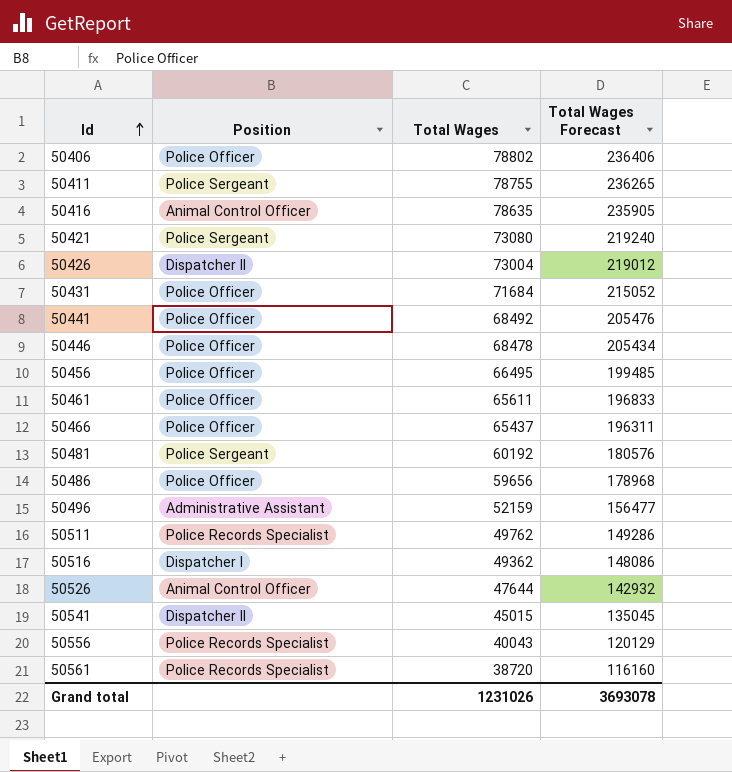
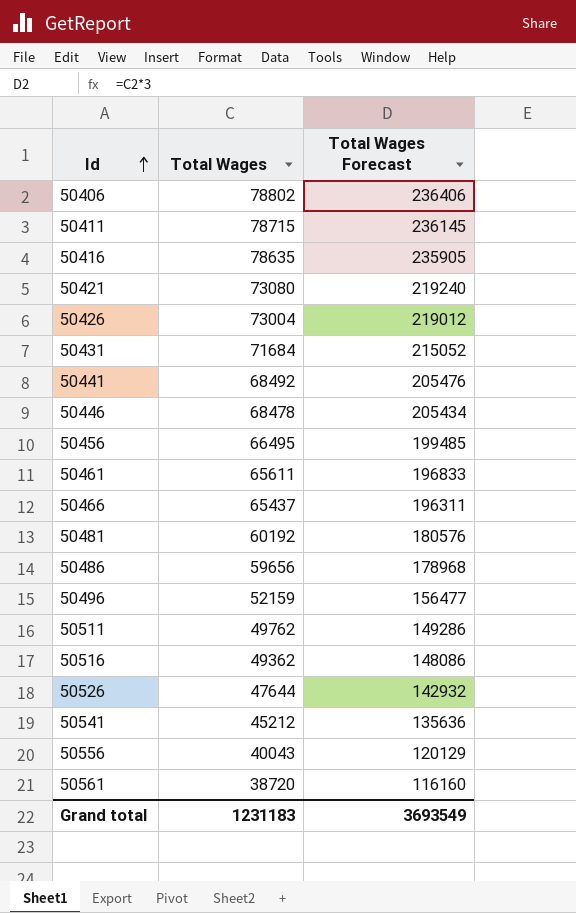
column Position | position: 2 -> none
50411 | Total Wages: 78755 -> 78715
50411 | Total Wages Forecast: 236265 -> 236145
50541 | Total Wages: 45015 -> 45212
50541 | Total Wages Forecast: 135045 -> 135636
Grand total | Total Wages: 1231026 -> 1231183
Grand total | Total Wages Forecast: 3693078 -> 3693549

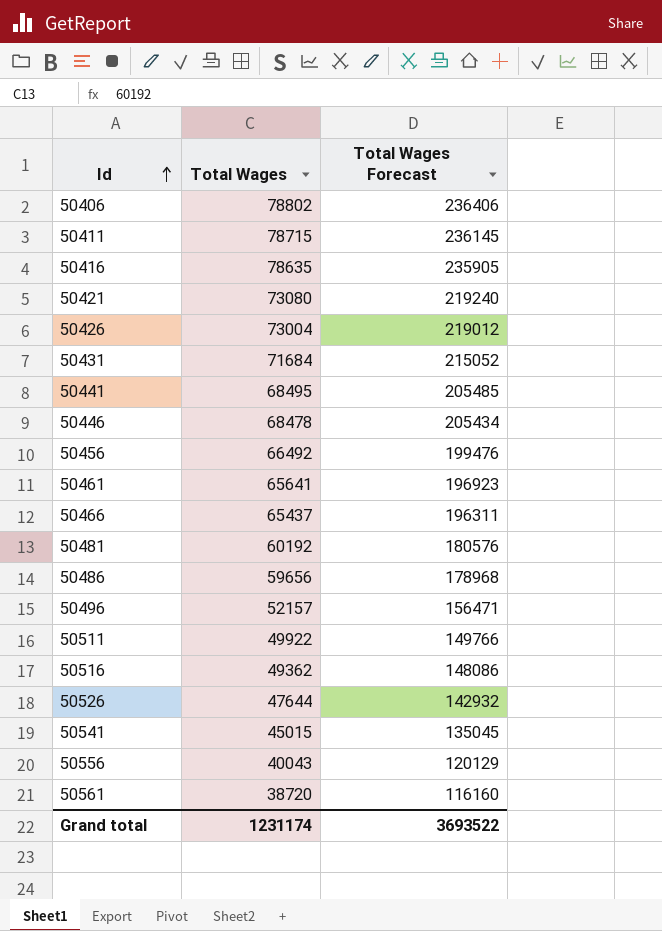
50441 | Total Wages: 68492 -> 68495
50441 | Total Wages Forecast: 205476 -> 205485
50456 | Total Wages: 66495 -> 66492
50456 | Total Wages Forecast: 199485 -> 199476
50461 | Total Wages: 65611 -> 65641
50461 | Total Wages Forecast: 196833 -> 196923
50496 | Total Wages: 52159 -> 52157
50496 | Total Wages Forecast: 156477 -> 156471
50511 | Total Wages: 49762 -> 49922
50511 | Total Wages Forecast: 149286 -> 149766
50541 | Total Wages: 45212 -> 45015
50541 | Total Wages Forecast: 135636 -> 135045
Grand total | Total Wages: 1231183 -> 1231174
Grand total | Total Wages Forecast: 3693549 -> 3693522

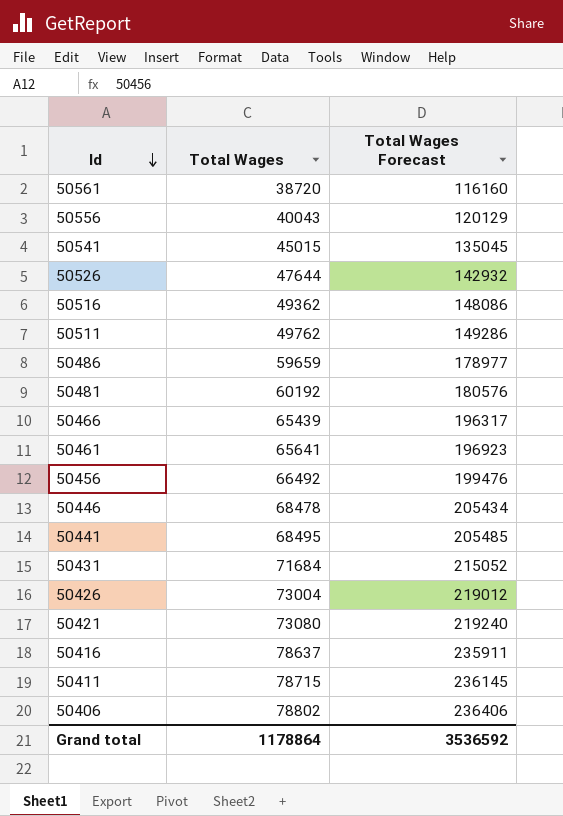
row order: Id ascending -> Id descending
row 50496: 52157 | 156471 -> none
50511 | Total Wages: 49922 -> 49762
50511 | Total Wages Forecast: 149766 -> 149286
50486 | Total Wages: 59656 -> 59659
50486 | Total Wages Forecast: 178968 -> 178977
50466 | Total Wages: 65437 -> 65439
50466 | Total Wages Forecast: 196311 -> 196317
50416 | Total Wages: 78635 -> 78637
50416 | Total Wages Forecast: 235905 -> 235911
Grand total | Total Wages: 1231174 -> 1178864
Grand total | Total Wages Forecast: 3693522 -> 3536592

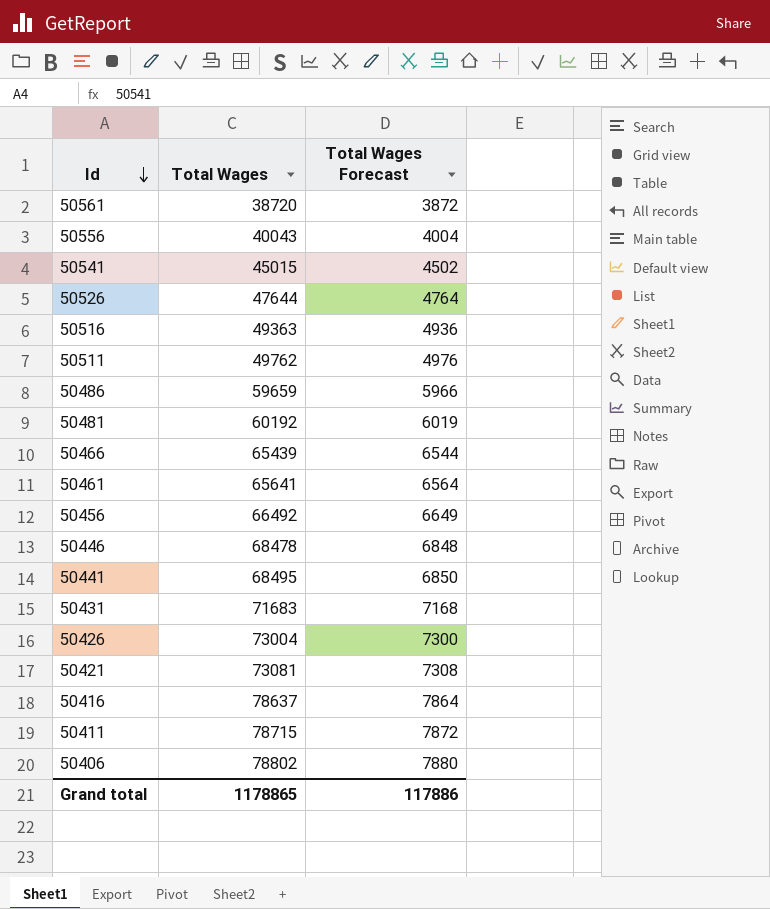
column Total Wages Forecast | formula: [Total Wages] * 3 -> [Total Wages] * 0.1
50516 | Total Wages: 49362 -> 49363
50431 | Total Wages: 71684 -> 71683
50421 | Total Wages: 73080 -> 73081
Grand total | Total Wages: 1178864 -> 1178865
Grand total | Total Wages Forecast: 3536592 -> 117886

